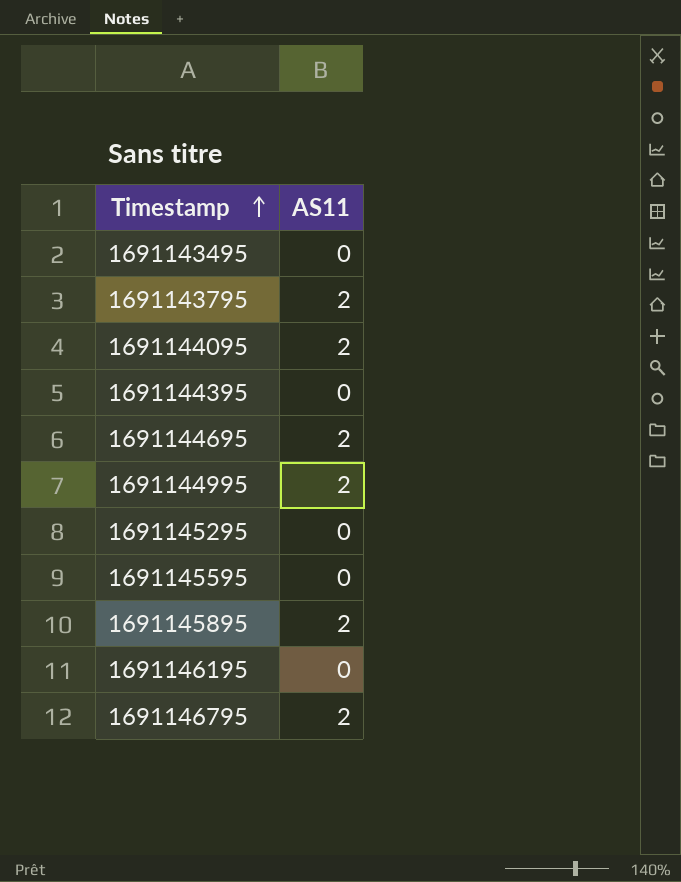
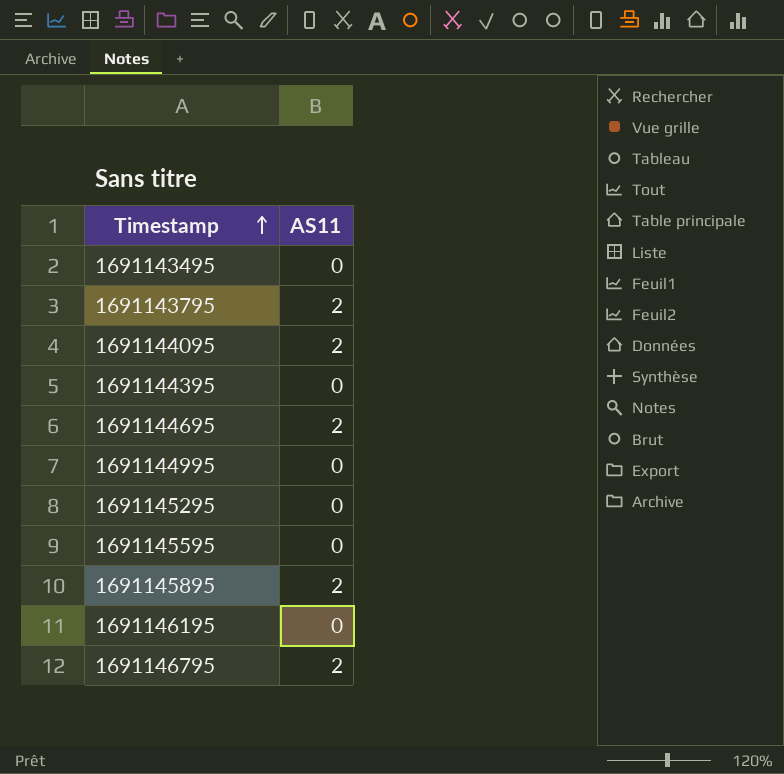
1691144995 | AS11: 2 -> 0

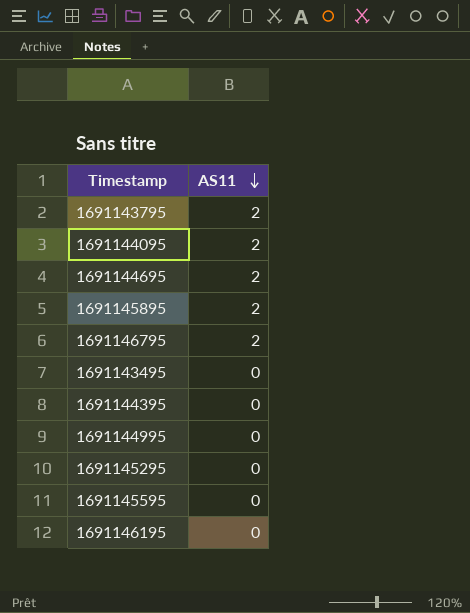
row order: Timestamp ascending -> AS11 descending

